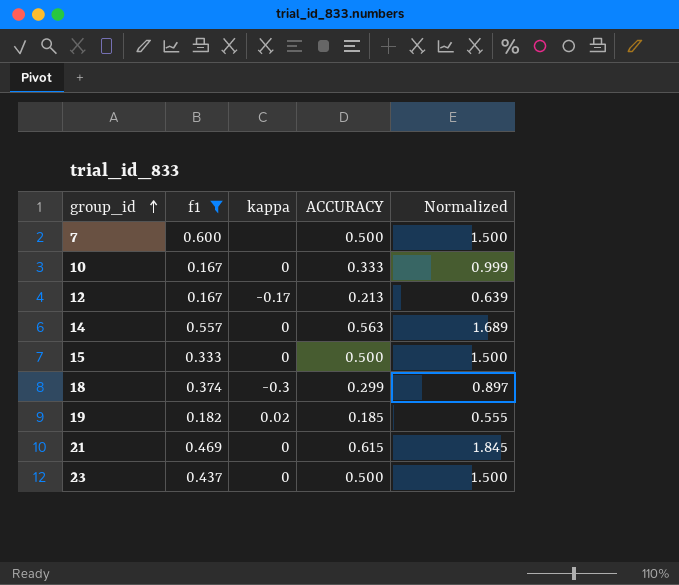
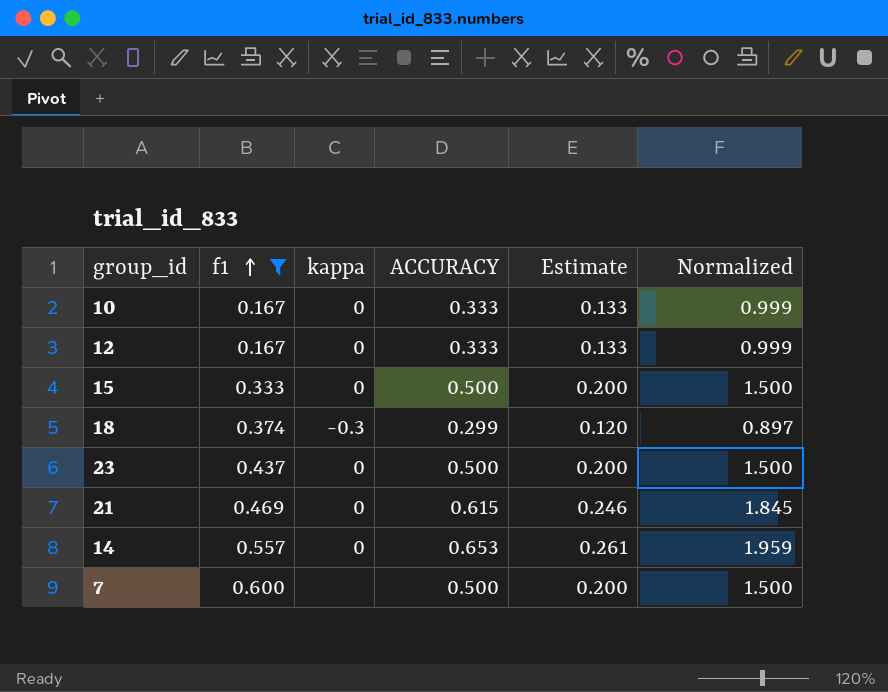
row order: group_id ascending -> f1 ascending
column Estimate | formula: none -> [ACCURACY] * 0.4
row 19: 0.182 | 0.02 | 0.185 | 0.555 -> none
12 | kappa: -0.17 -> 0
12 | ACCURACY: 0.213 -> 0.333
12 | Normalized: 0.639 -> 0.999
14 | ACCURACY: 0.563 -> 0.653
14 | Normalized: 1.689 -> 1.959

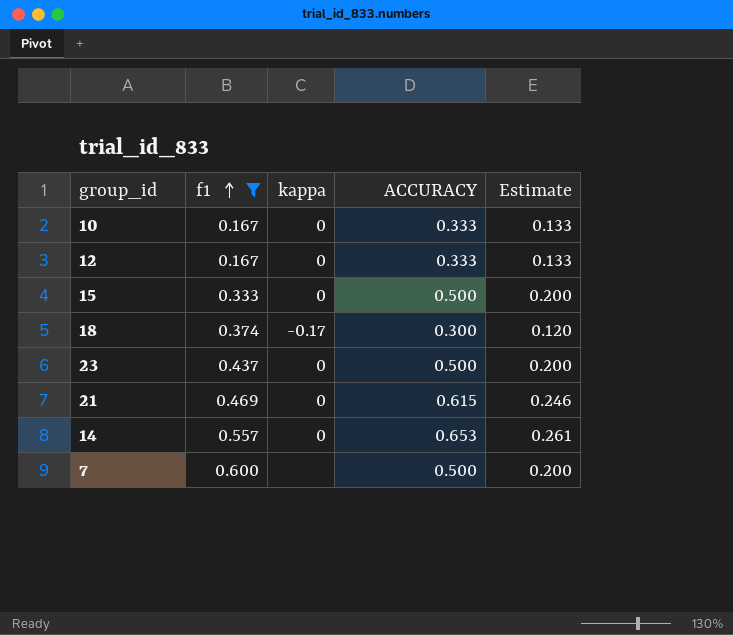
column Normalized | formula: [ACCURACY] * 3 -> none
18 | kappa: -0.3 -> -0.17
18 | ACCURACY: 0.299 -> 0.300

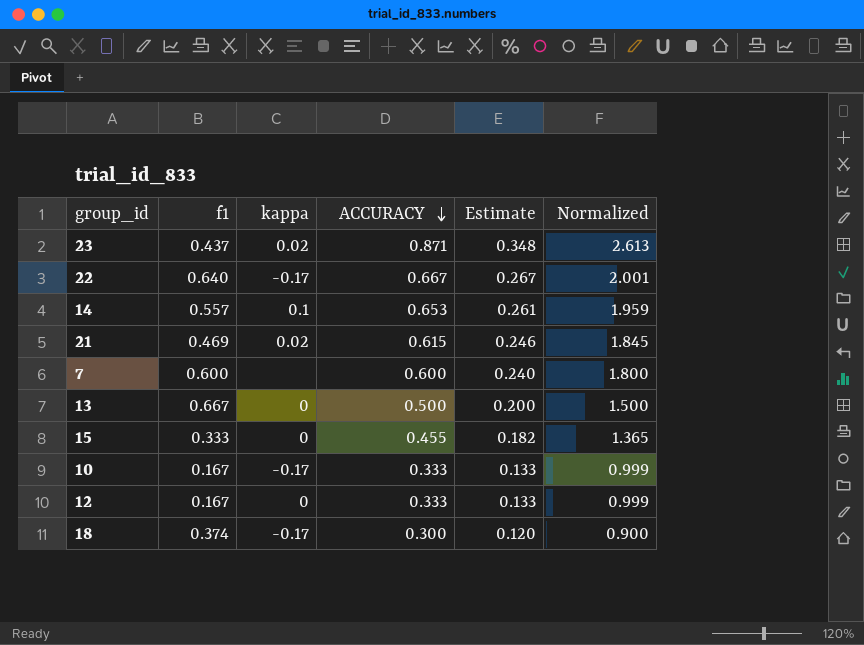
filter: f1 <= 0.600 -> none
row order: f1 ascending -> ACCURACY descending
column Normalized | formula: none -> [ACCURACY] * 3
23 | kappa: 0 -> 0.02
23 | ACCURACY: 0.500 -> 0.871
23 | Estimate: 0.200 -> 0.348
14 | kappa: 0 -> 0.1
21 | kappa: 0 -> 0.02
7 | ACCURACY: 0.500 -> 0.600
7 | Estimate: 0.200 -> 0.240
15 | ACCURACY: 0.500 -> 0.455
15 | Estimate: 0.200 -> 0.182
10 | kappa: 0 -> -0.17

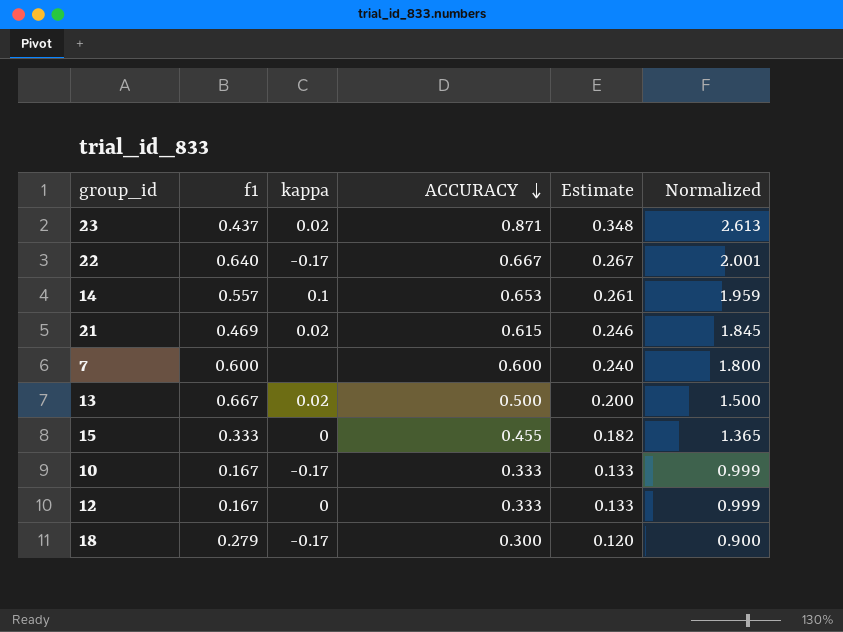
13 | kappa: 0 -> 0.02
18 | f1: 0.374 -> 0.279

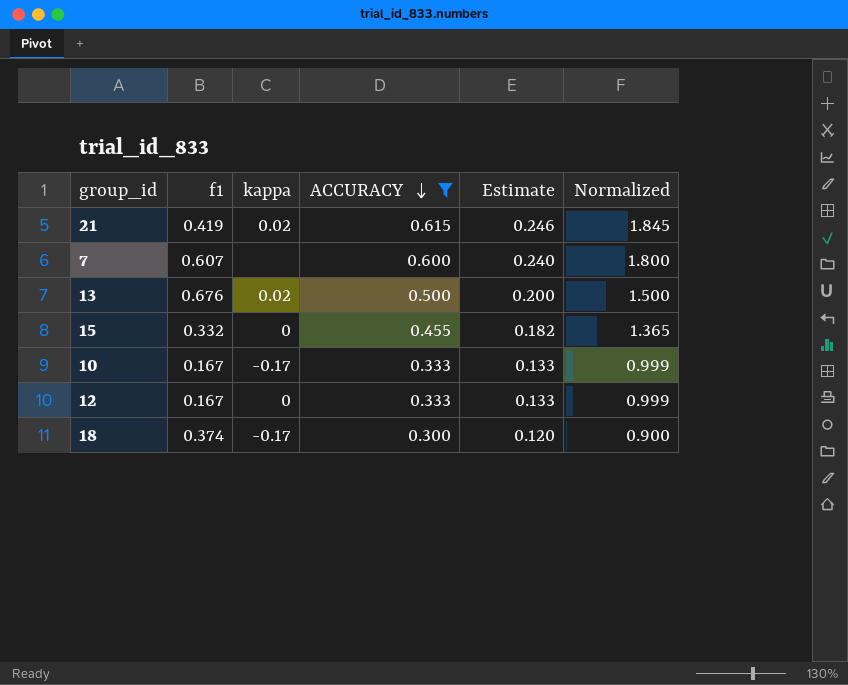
filter: none -> ACCURACY <= 0.615
21 | f1: 0.469 -> 0.419
7 | f1: 0.600 -> 0.607
13 | f1: 0.667 -> 0.676
15 | f1: 0.333 -> 0.332
18 | f1: 0.279 -> 0.374

